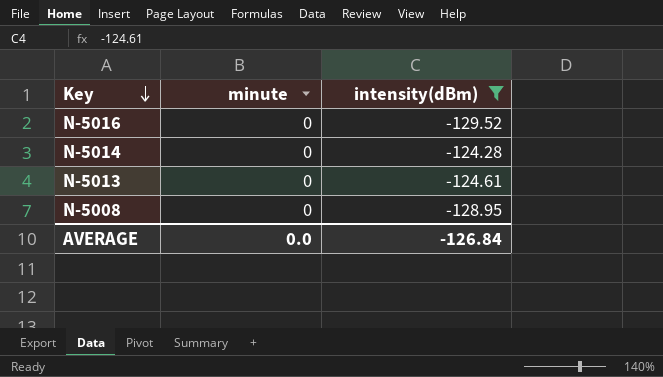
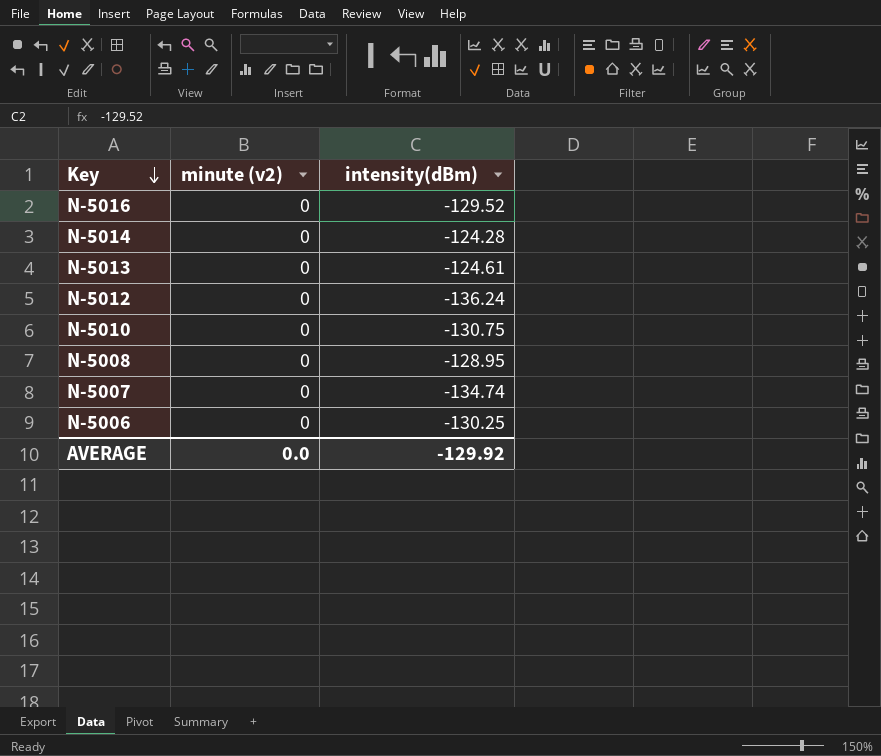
filter: intensity(dBm) >= -129.52 -> none
column name: minute -> minute (v2)
AVERAGE | intensity(dBm): -126.84 -> -129.92

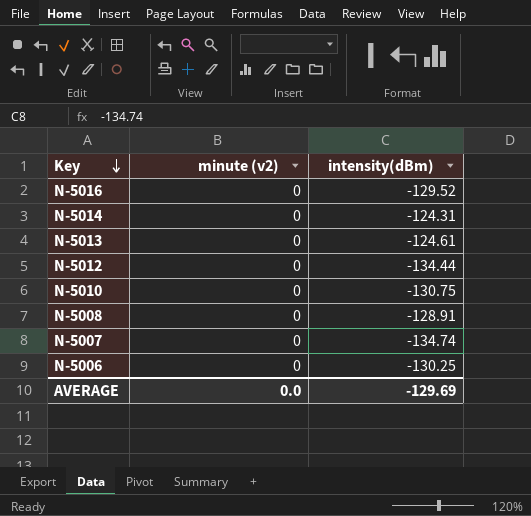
N-5014 | intensity(dBm): -124.28 -> -124.31
N-5012 | intensity(dBm): -136.24 -> -134.44
N-5008 | intensity(dBm): -128.95 -> -128.91
AVERAGE | intensity(dBm): -129.92 -> -129.69

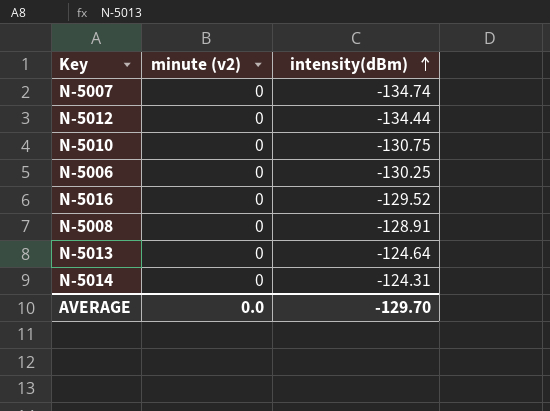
row order: Key descending -> intensity(dBm) ascending
N-5013 | intensity(dBm): -124.61 -> -124.64
AVERAGE | intensity(dBm): -129.69 -> -129.70

